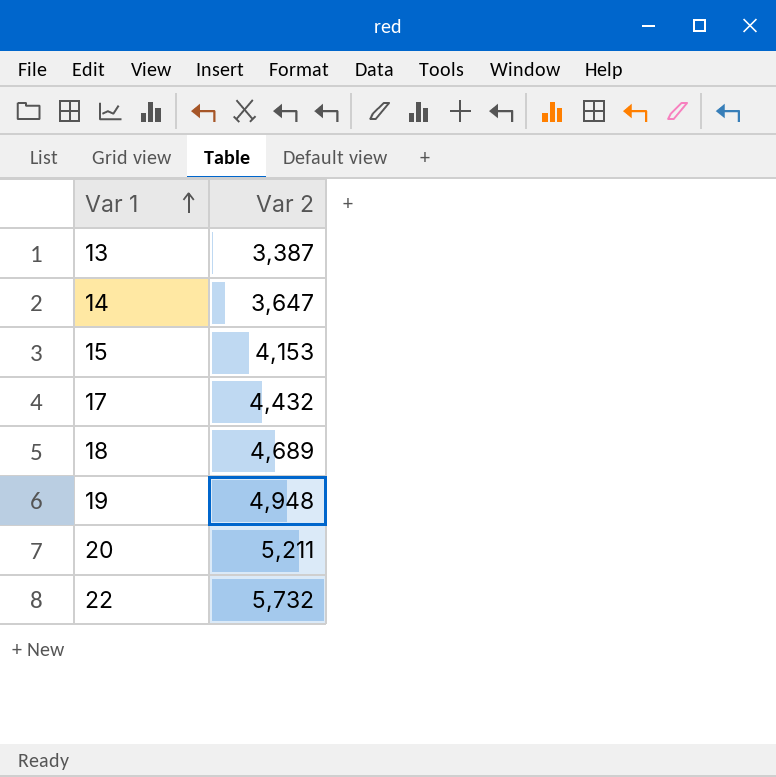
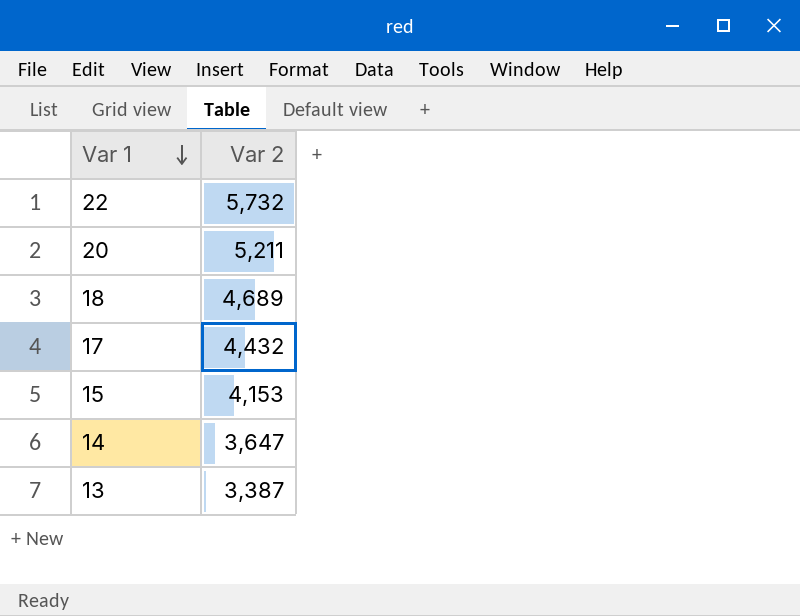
row order: Var 1 ascending -> Var 1 descending
row 19: 4,948 -> none

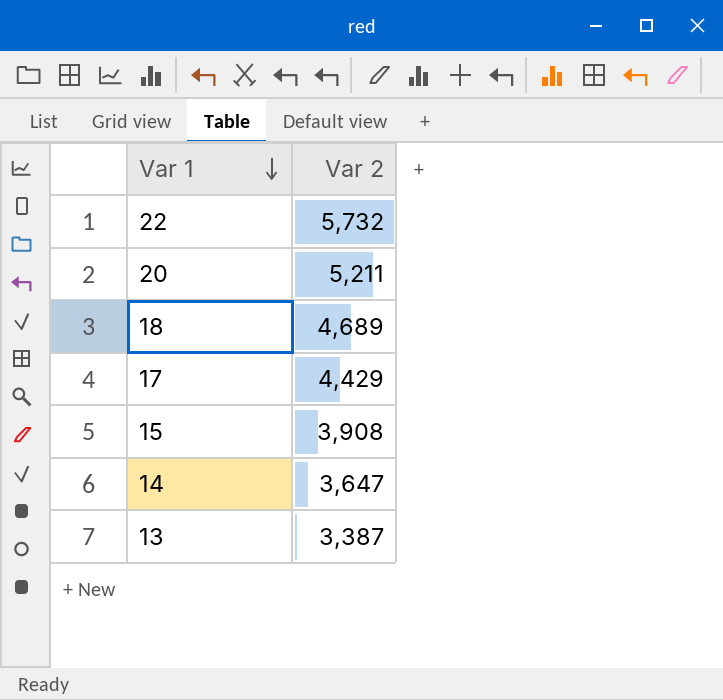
17 | Var 2: 4,432 -> 4,429
15 | Var 2: 4,153 -> 3,908

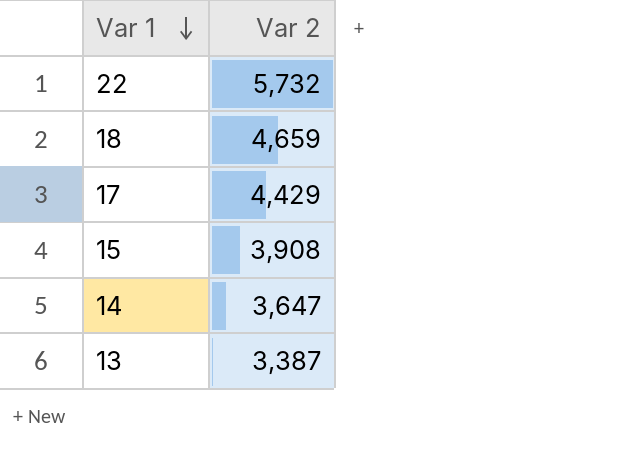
row 20: 5,211 -> none
18 | Var 2: 4,689 -> 4,659

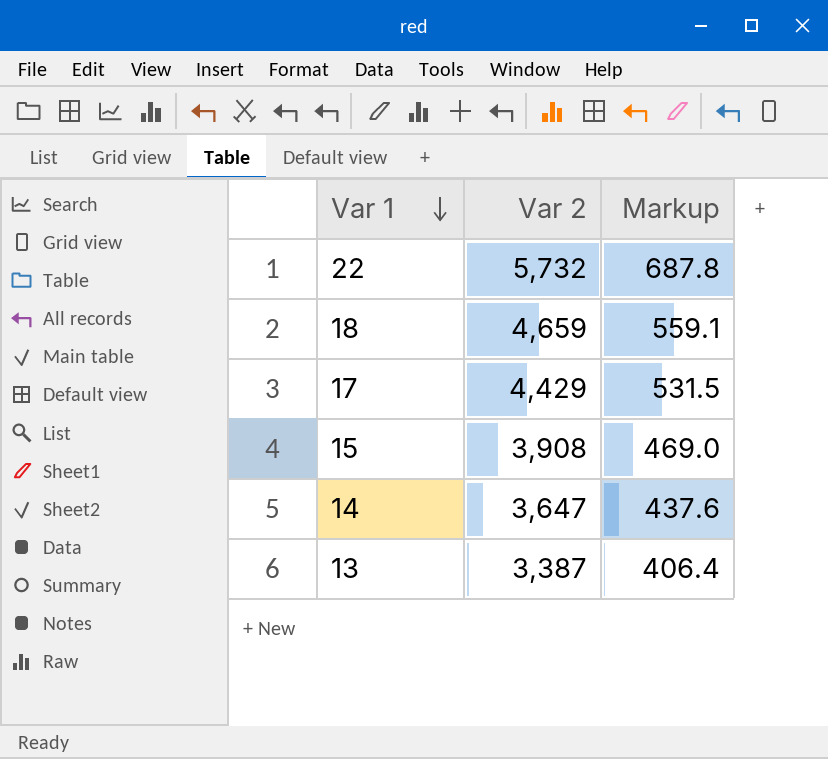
column Markup | formula: none -> [Var 2] * 0.12

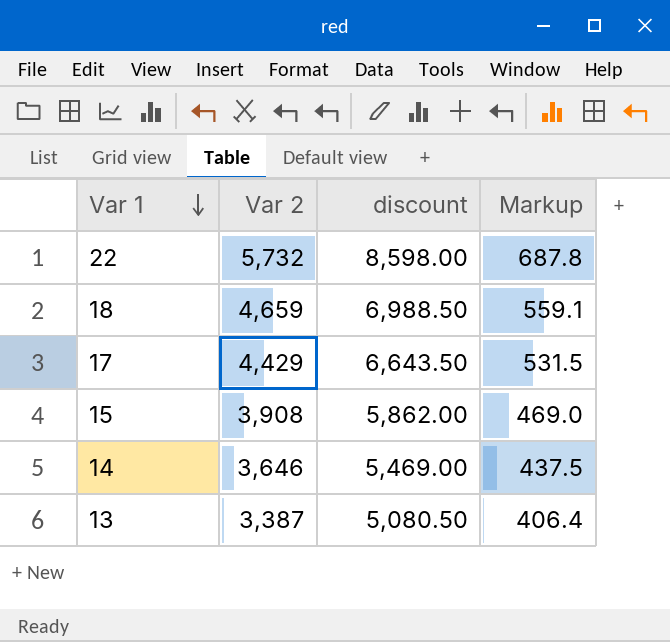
column discount | formula: none -> [Var 2] * 1.5
14 | Var 2: 3,647 -> 3,646
14 | Markup: 437.6 -> 437.5

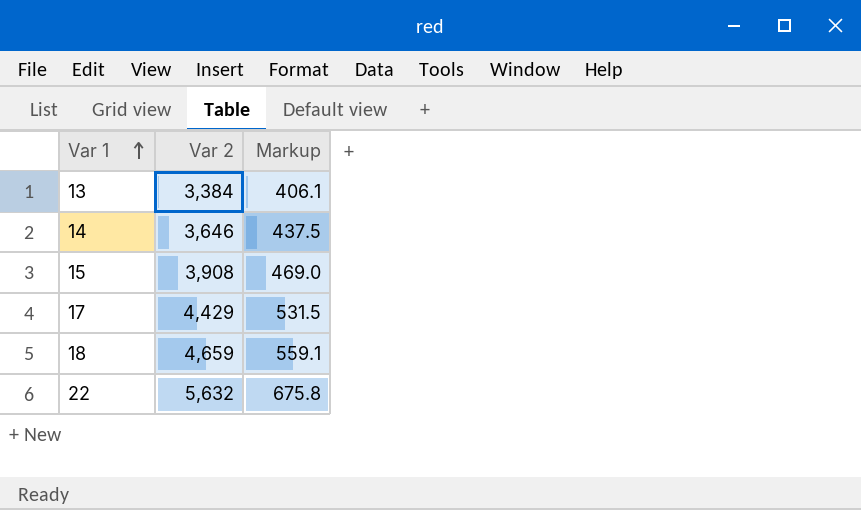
row order: Var 1 descending -> Var 1 ascending
column discount | formula: [Var 2] * 1.5 -> none
13 | Var 2: 3,387 -> 3,384
13 | Markup: 406.4 -> 406.1
22 | Var 2: 5,732 -> 5,632
22 | Markup: 687.8 -> 675.8

